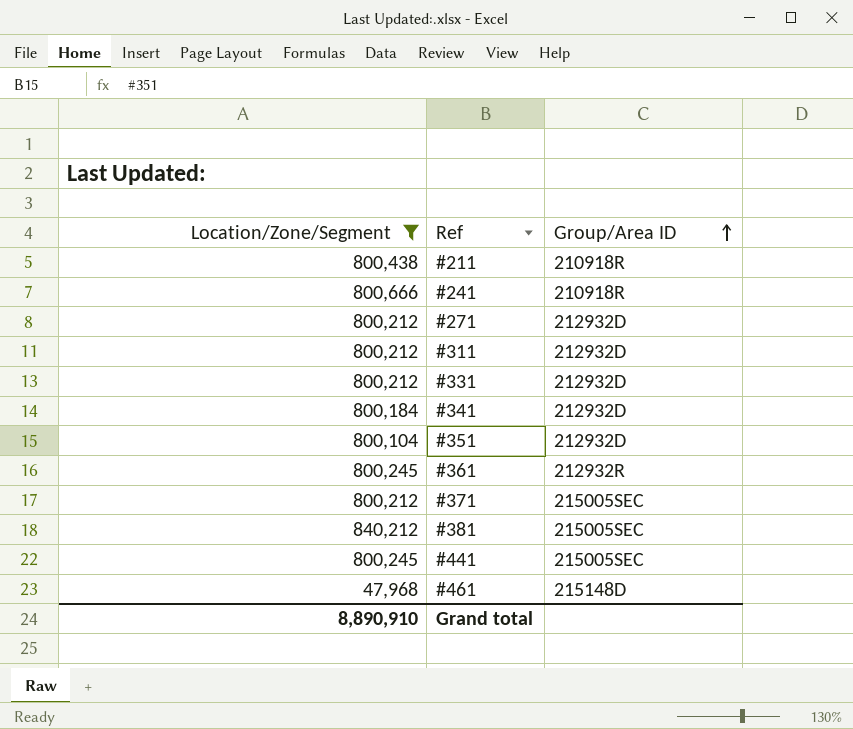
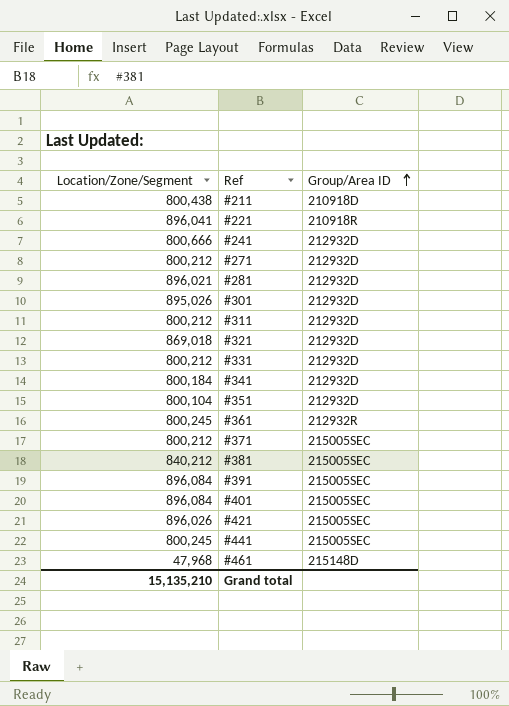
filter: Location/Zone/Segment <= 840,212 -> none
#211 | Group/Area ID: 210918R -> 210918D
#241 | Group/Area ID: 210918R -> 212932D
Grand total | Location/Zone/Segment: 8,890,910 -> 15,135,210

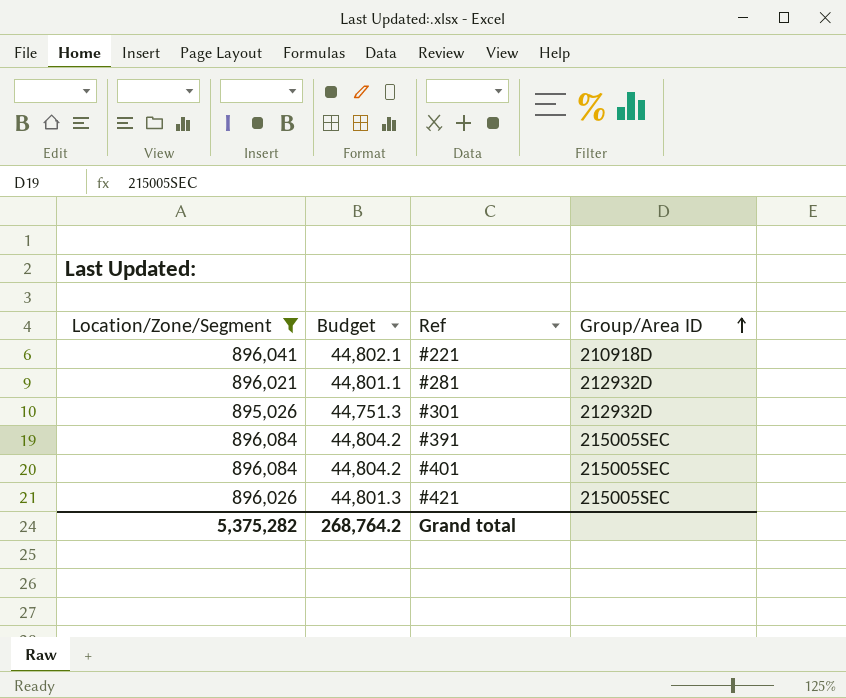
filter: none -> Location/Zone/Segment >= 895,026
column Budget | formula: none -> [Location/Zone/Segment] * 0.05
#221 | Group/Area ID: 210918R -> 210918D
Grand total | Location/Zone/Segment: 15,135,210 -> 5,375,282

